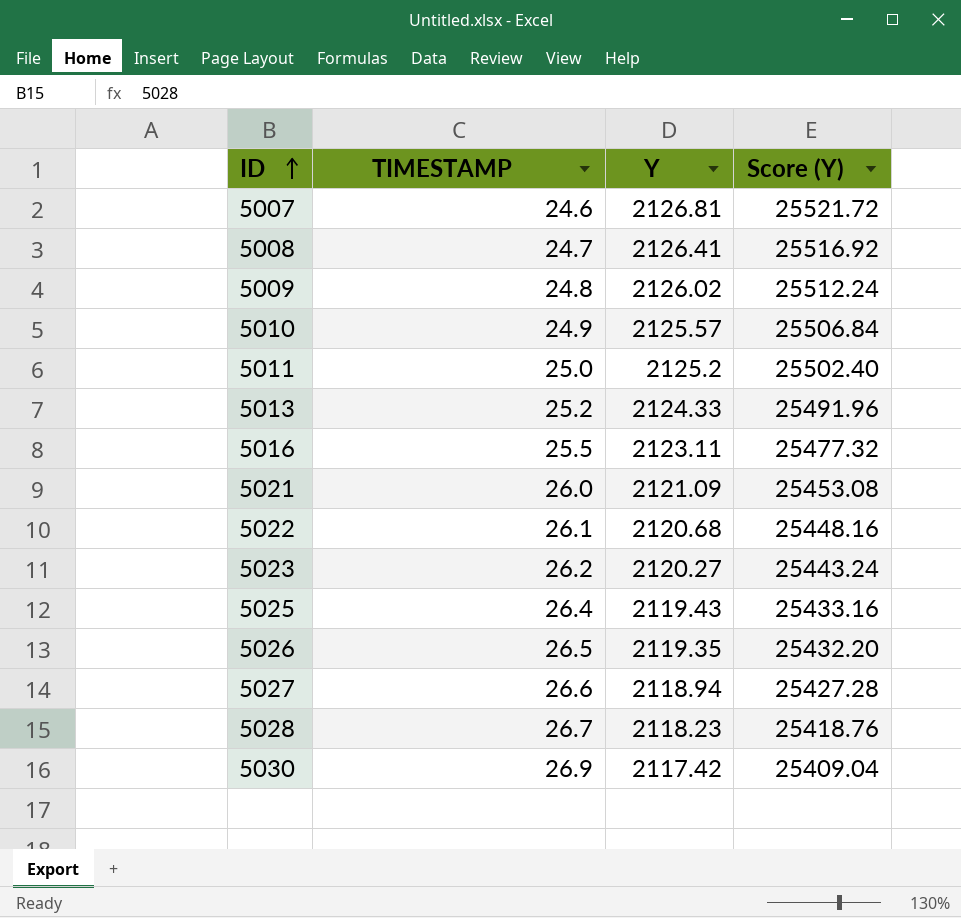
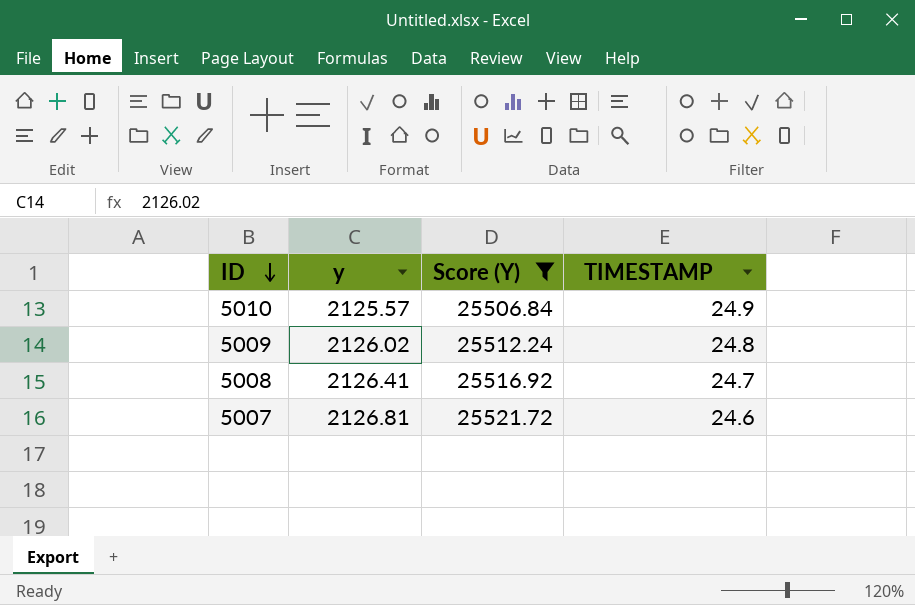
filter: none -> Score (Y) >= 25506.84
row order: ID ascending -> ID descending
column name: Y -> y
column TIMESTAMP | position: 2 -> 4

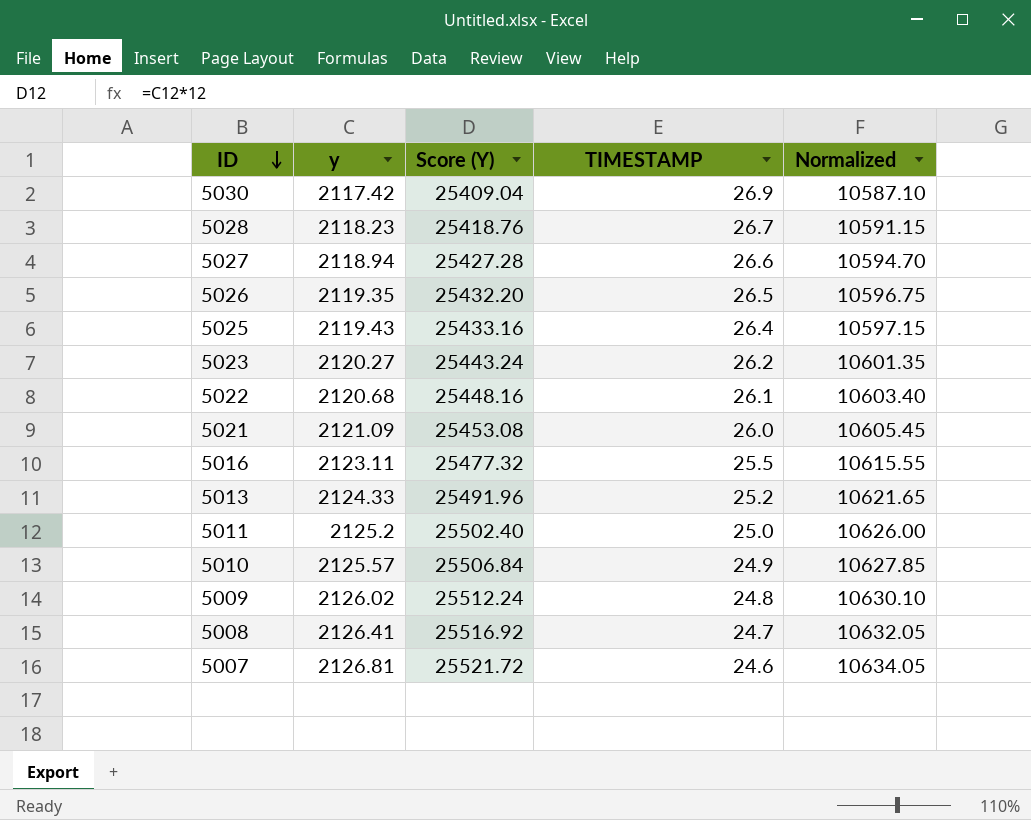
filter: Score (Y) >= 25506.84 -> none
column Normalized | formula: none -> [y] * 5

